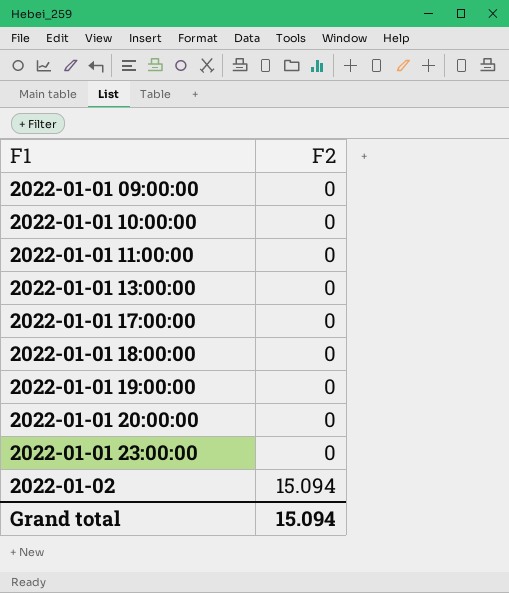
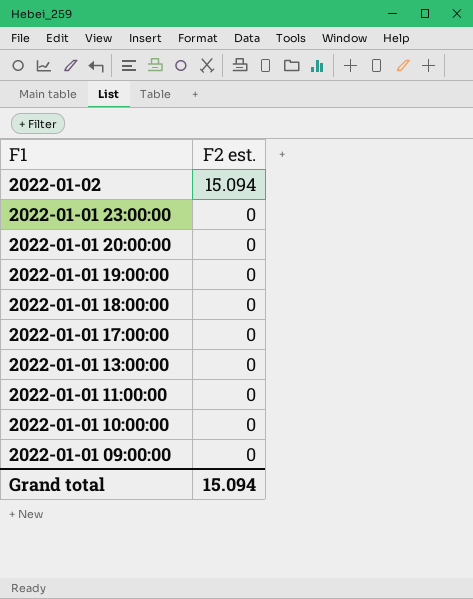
row order: F1 ascending -> F1 descending
column name: F2 -> F2 est.

